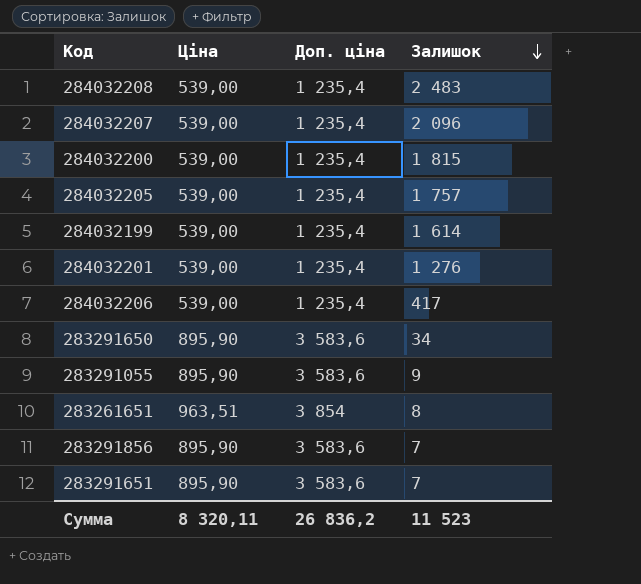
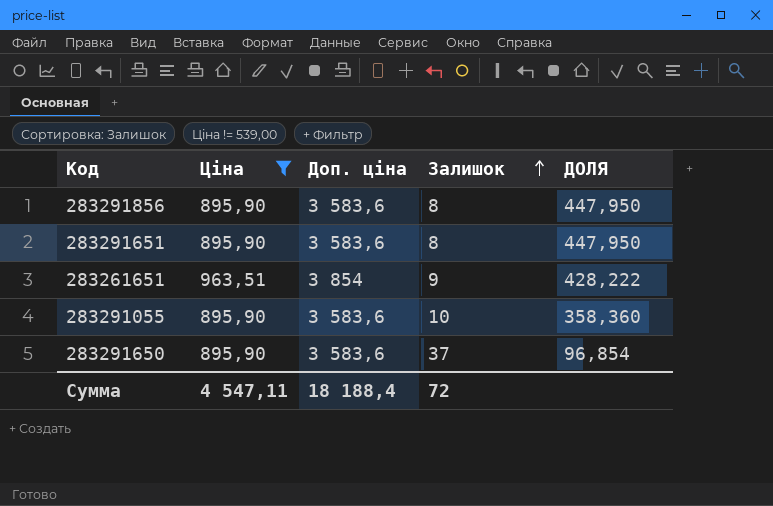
filter: none -> Ціна != 539,00
row order: Залишок descending -> Залишок ascending
column ДОЛЯ | formula: none -> [Доп. ціна] / [Залишок]
283291856 | Залишок: 7 -> 8
283291651 | Залишок: 7 -> 8
283261651 | Залишок: 8 -> 9
283291055 | Залишок: 9 -> 10
283291650 | Залишок: 34 -> 37
Сумма | Ціна: 8 320,11 -> 4 547,11
Сумма | Доп. ціна: 26 836,2 -> 18 188,4
Сумма | Залишок: 11 523 -> 72

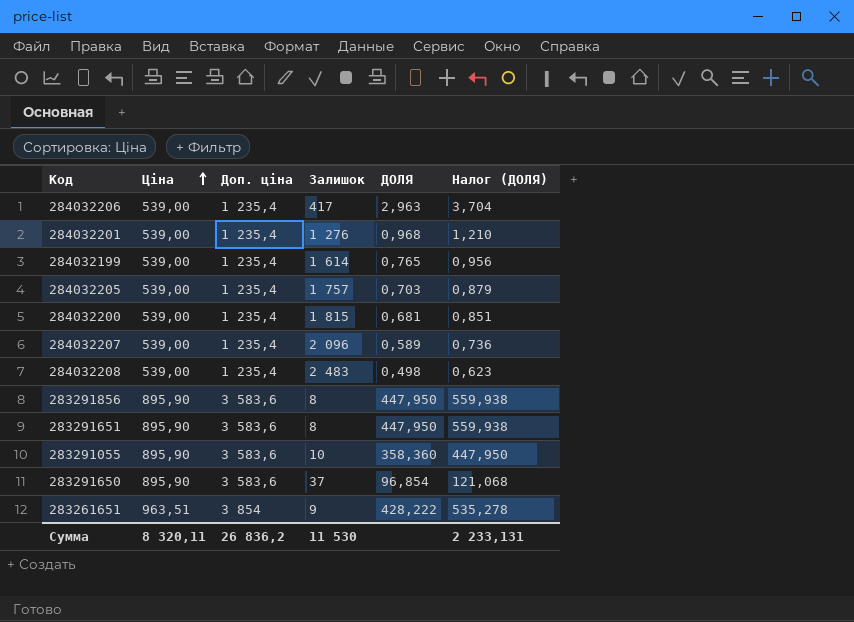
filter: Ціна != 539,00 -> none
row order: Залишок ascending -> Ціна ascending
column Налог (ДОЛЯ) | formula: none -> [ДОЛЯ] * 1,25
Сумма | Ціна: 4 547,11 -> 8 320,11
Сумма | Доп. ціна: 18 188,4 -> 26 836,2
Сумма | Залишок: 72 -> 11 530

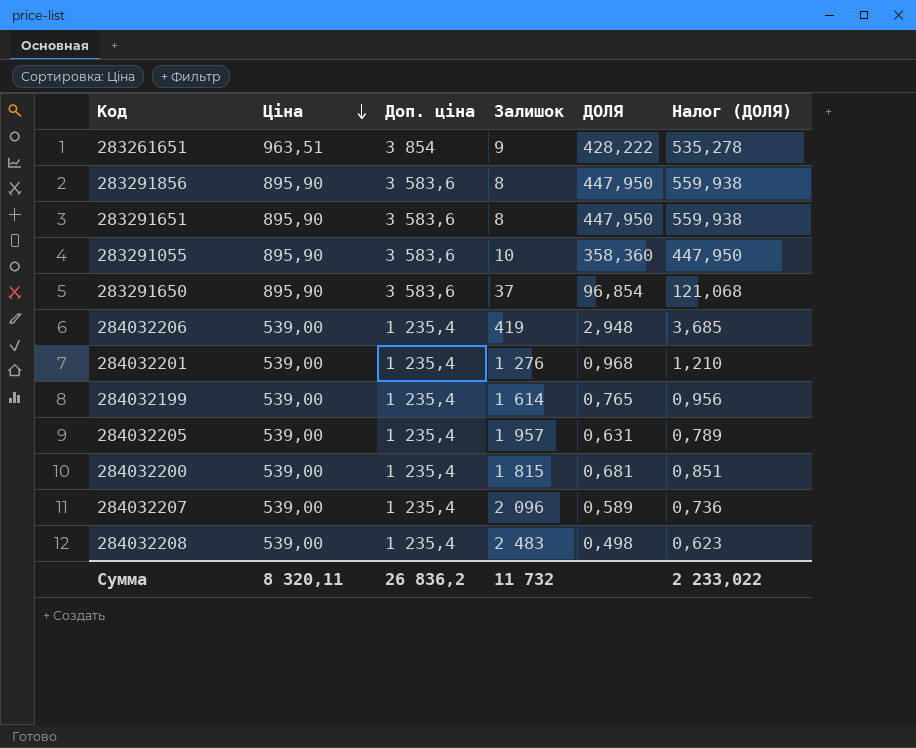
row order: Ціна ascending -> Ціна descending
284032206 | Залишок: 417 -> 419
284032206 | ДОЛЯ: 2,963 -> 2,948
284032206 | Налог (ДОЛЯ): 3,704 -> 3,685
284032205 | Залишок: 1 757 -> 1 957
284032205 | ДОЛЯ: 0,703 -> 0,631
284032205 | Налог (ДОЛЯ): 0,879 -> 0,789
Сумма | Залишок: 11 530 -> 11 732
Сумма | Налог (ДОЛЯ): 2 233,131 -> 2 233,022

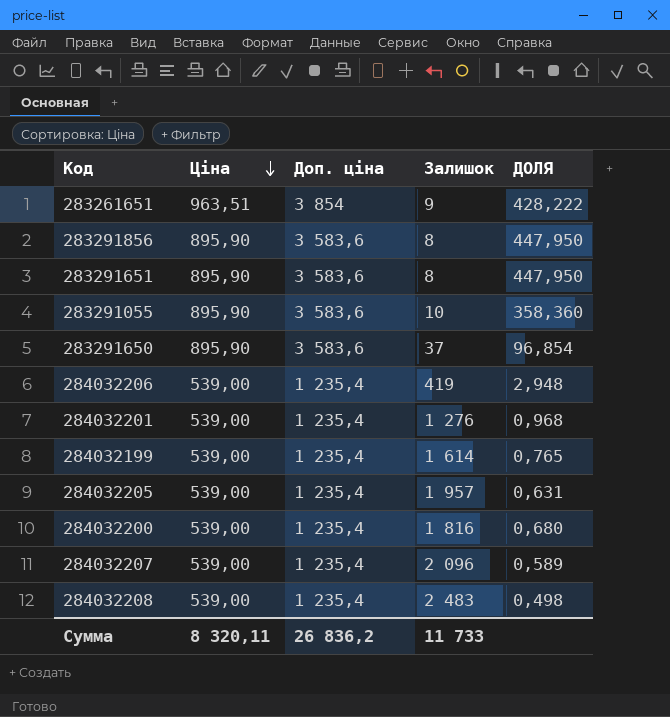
column Налог (ДОЛЯ) | formula: [ДОЛЯ] * 1,25 -> none
284032200 | Залишок: 1 815 -> 1 816
284032200 | ДОЛЯ: 0,681 -> 0,680
Сумма | Залишок: 11 732 -> 11 733

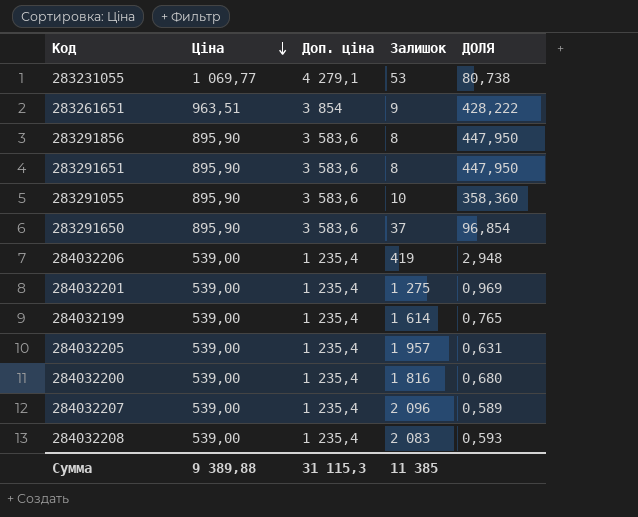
row 283231055: none -> 1 069,77 | 4 279,1 | 53 | 80,738
284032201 | Залишок: 1 276 -> 1 275
284032201 | ДОЛЯ: 0,968 -> 0,969
284032208 | Залишок: 2 483 -> 2 083
284032208 | ДОЛЯ: 0,498 -> 0,593
Сумма | Ціна: 8 320,11 -> 9 389,88
Сумма | Доп. ціна: 26 836,2 -> 31 115,3
Сумма | Залишок: 11 733 -> 11 385

